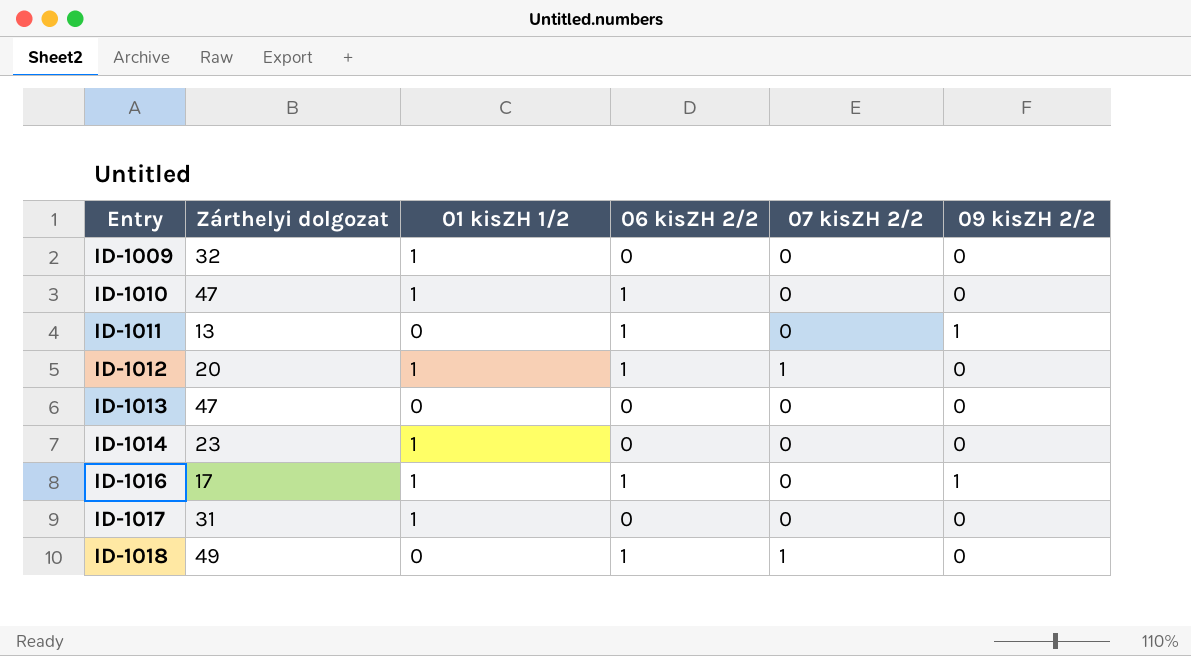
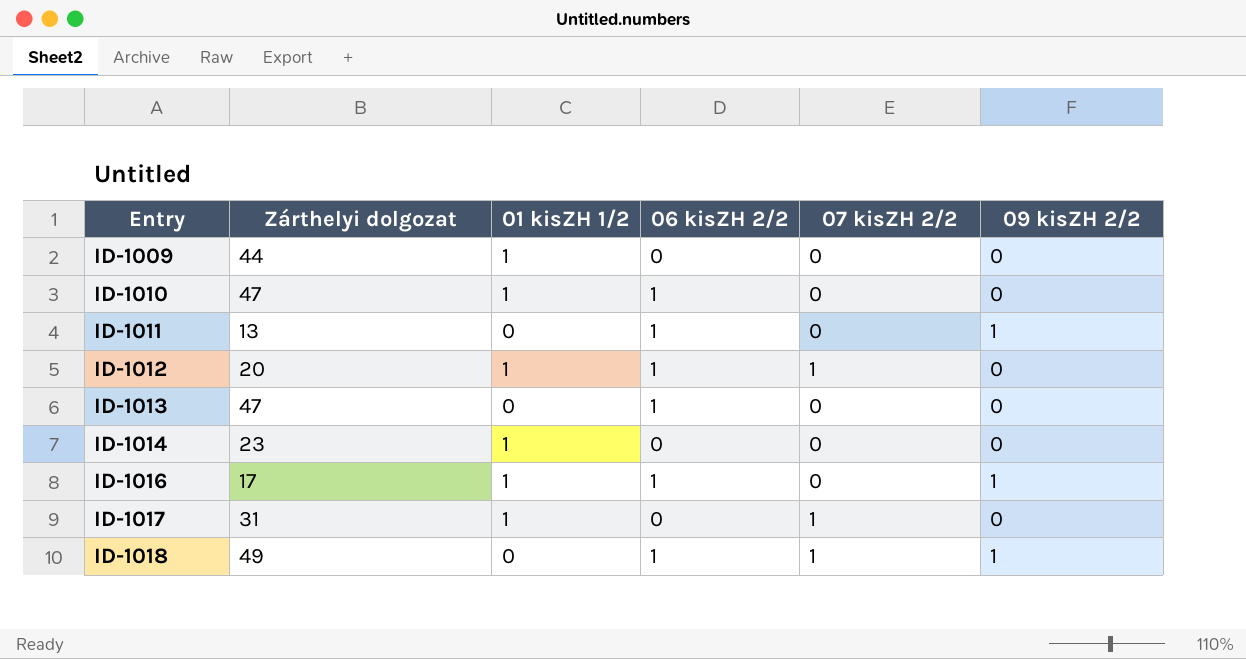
ID-1009 | Zárthelyi dolgozat: 32 -> 44
ID-1013 | 06 kisZH 2/2: 0 -> 1
ID-1017 | 07 kisZH 2/2: 0 -> 1
ID-1018 | 09 kisZH 2/2: 0 -> 1

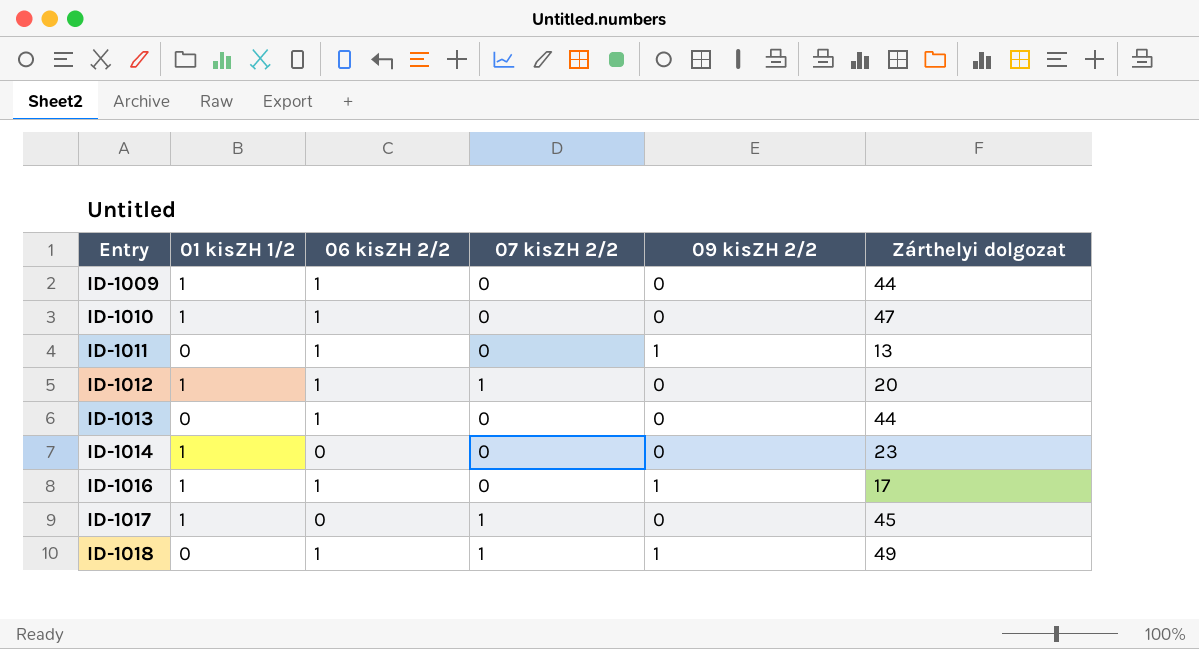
column Zárthelyi dolgozat | position: 2 -> 6
ID-1009 | 06 kisZH 2/2: 0 -> 1
ID-1013 | Zárthelyi dolgozat: 47 -> 44
ID-1017 | Zárthelyi dolgozat: 31 -> 45

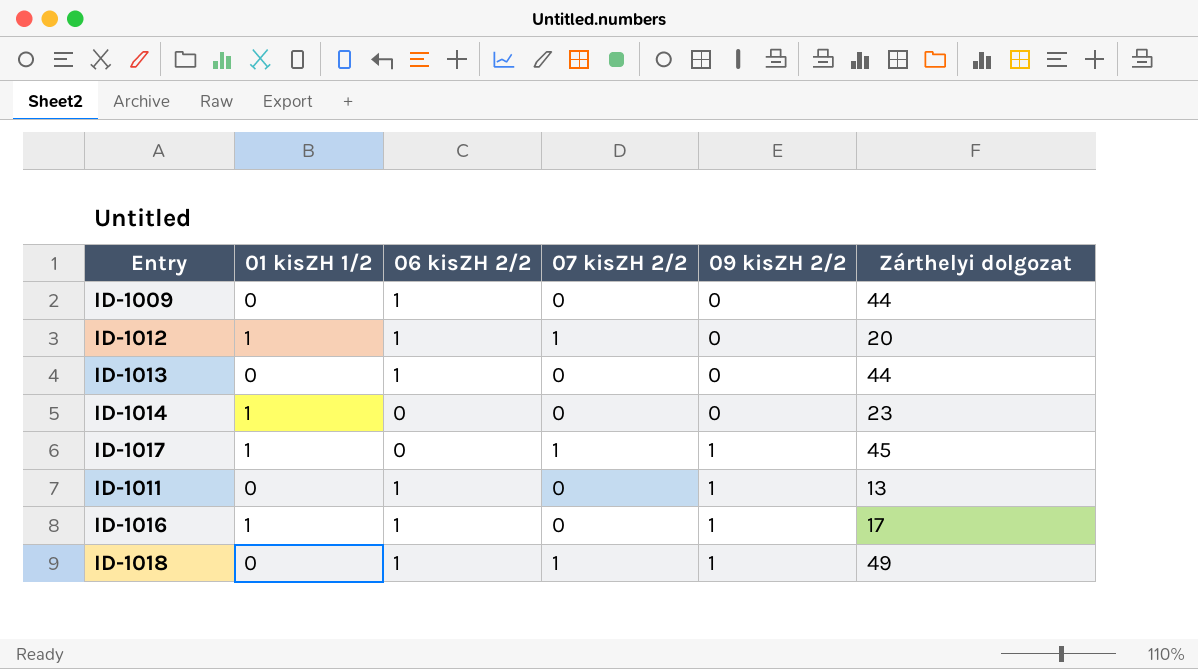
row order: Entry ascending -> 09 kisZH 2/2 ascending
row ID-1010: 1 | 1 | 0 | 0 | 47 -> none
ID-1009 | 01 kisZH 1/2: 1 -> 0
ID-1017 | 09 kisZH 2/2: 0 -> 1

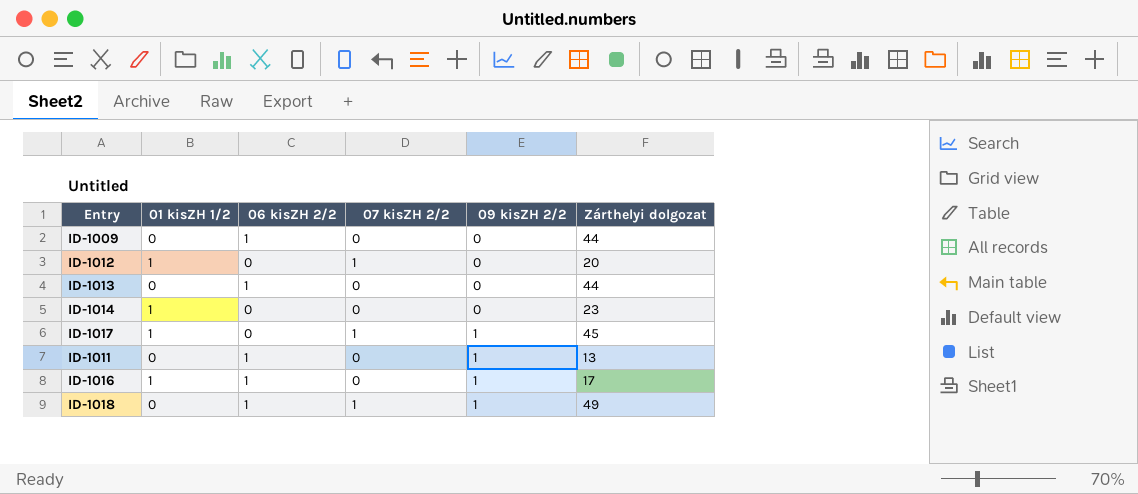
ID-1012 | 06 kisZH 2/2: 1 -> 0

